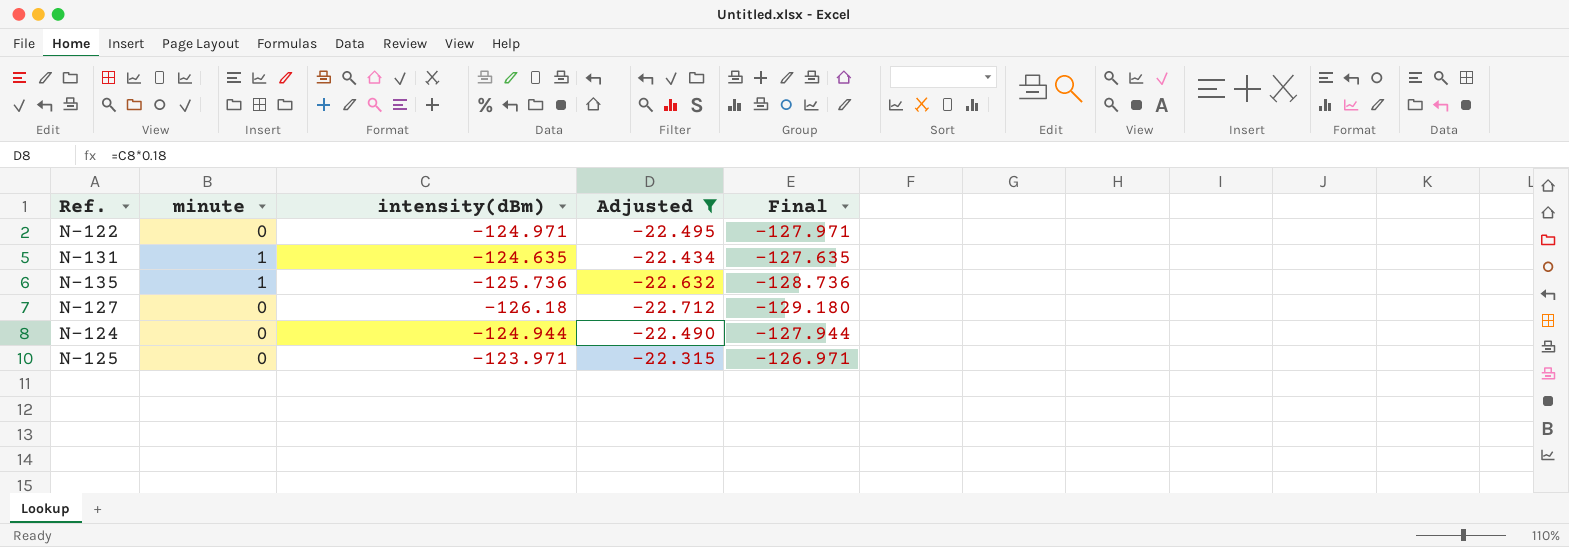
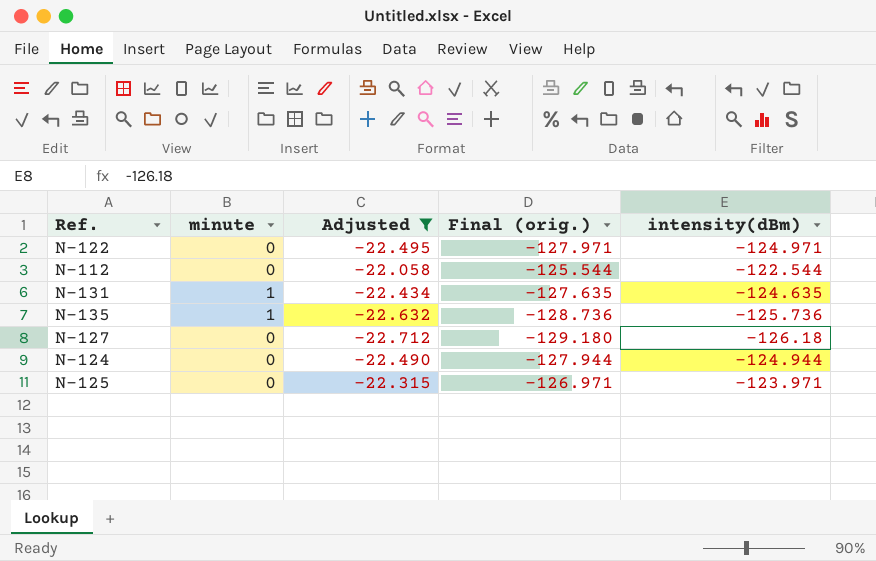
column name: Final -> Final (orig.)
column intensity(dBm) | position: 3 -> 5
row N-112: none -> 0 | -22.058 | -125.544 | -122.544

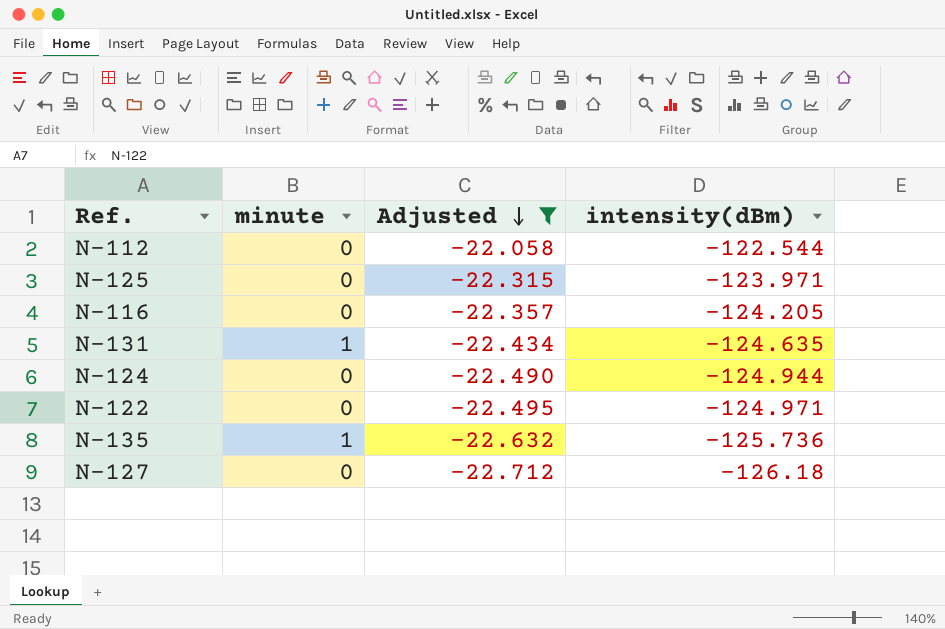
row order: none -> Adjusted descending
column Final (orig.) | formula: [intensity(dBm)] - 3 -> none
row N-116: none -> 0 | -22.357 | -124.205

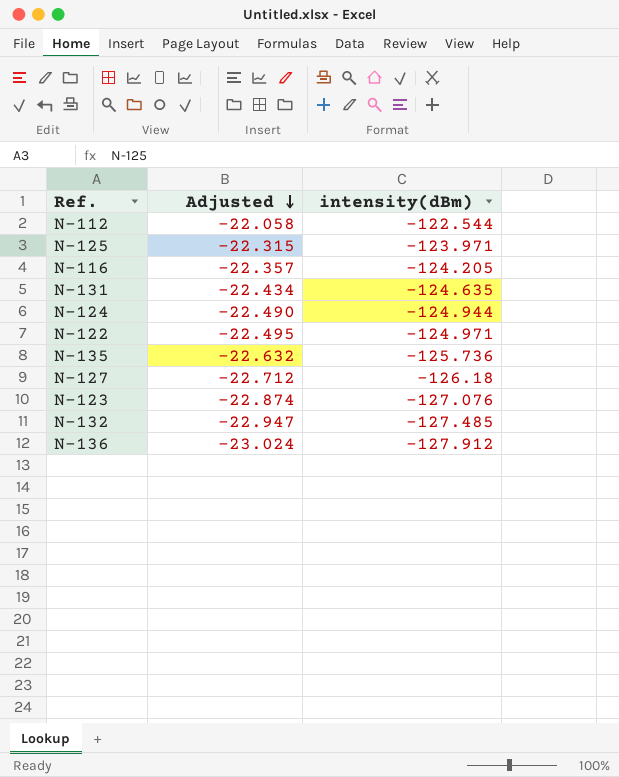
filter: Adjusted >= -22.712 -> none
column minute | position: 2 -> none

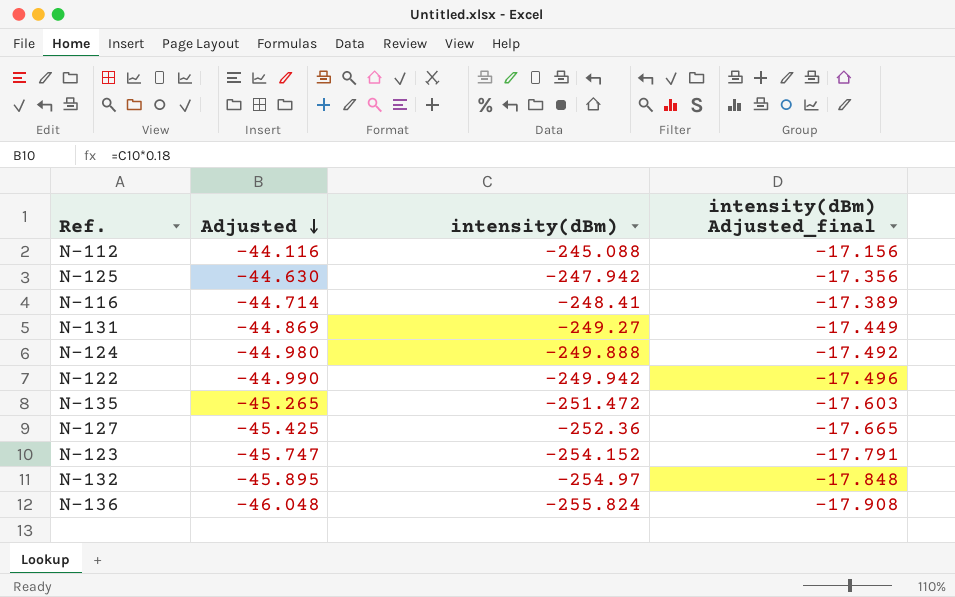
column intensity(dBm) Adjusted_final | formula: none -> [intensity(dBm)] * 0.07
N-112 | Adjusted: -22.058 -> -44.116
N-112 | intensity(dBm): -122.544 -> -245.088
N-125 | Adjusted: -22.315 -> -44.630
N-125 | intensity(dBm): -123.971 -> -247.942
N-116 | Adjusted: -22.357 -> -44.714
N-116 | intensity(dBm): -124.205 -> -248.41
N-131 | Adjusted: -22.434 -> -44.869
N-131 | intensity(dBm): -124.635 -> -249.27
N-124 | Adjusted: -22.490 -> -44.980
N-124 | intensity(dBm): -124.944 -> -249.888
N-122 | Adjusted: -22.495 -> -44.990
N-122 | intensity(dBm): -124.971 -> -249.942
N-135 | Adjusted: -22.632 -> -45.265
N-135 | intensity(dBm): -125.736 -> -251.472
N-127 | Adjusted: -22.712 -> -45.425
N-127 | intensity(dBm): -126.18 -> -252.36
N-123 | Adjusted: -22.874 -> -45.747
N-123 | intensity(dBm): -127.076 -> -254.152
N-132 | Adjusted: -22.947 -> -45.895
N-132 | intensity(dBm): -127.485 -> -254.97
N-136 | Adjusted: -23.024 -> -46.048
N-136 | intensity(dBm): -127.912 -> -255.824

